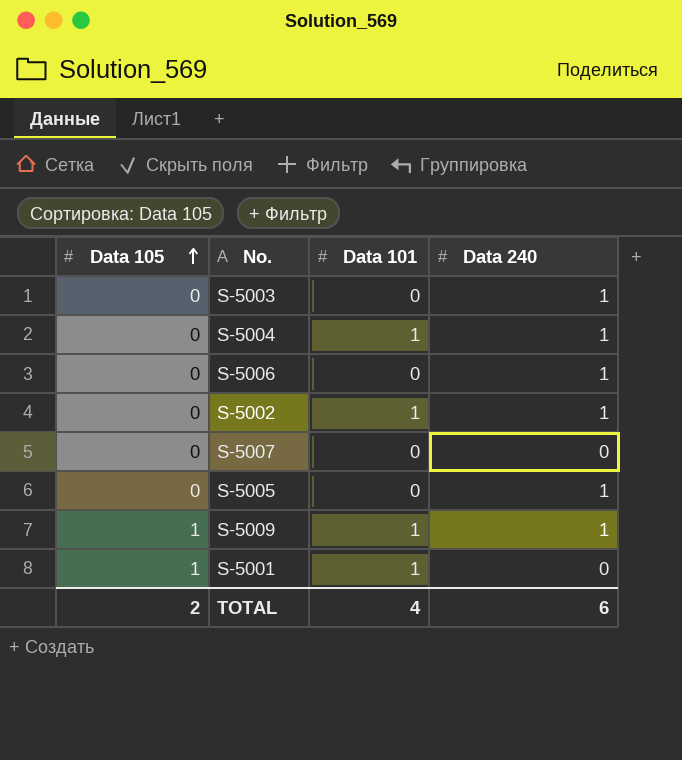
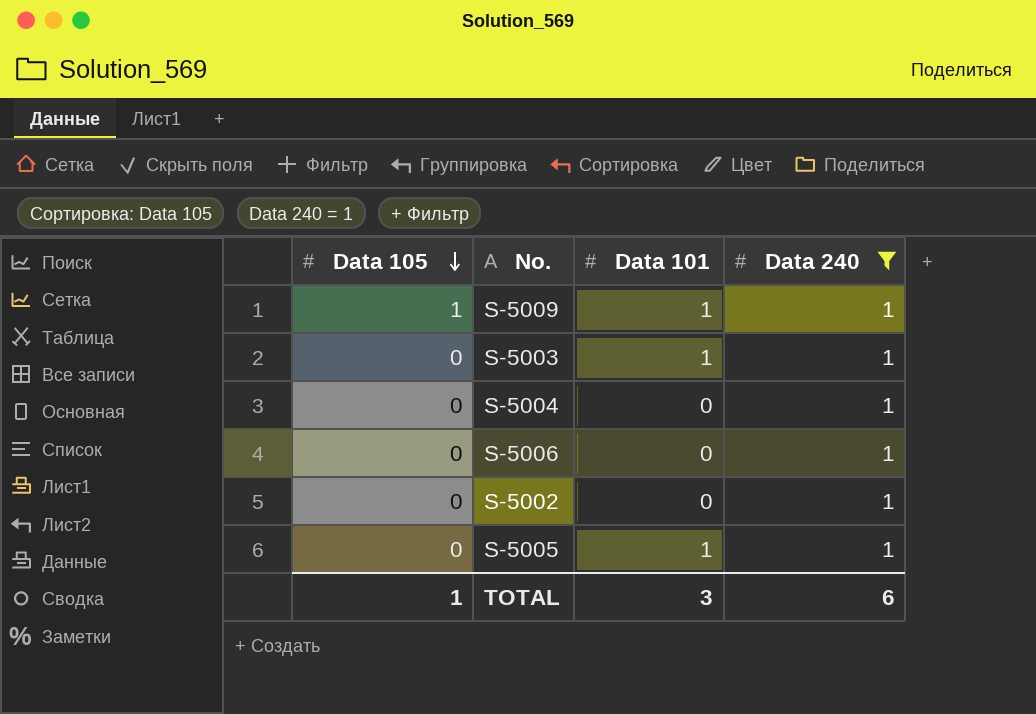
filter: none -> Data 240 = 1
row order: Data 105 ascending -> Data 105 descending
S-5003 | Data 101: 0 -> 1
S-5004 | Data 101: 1 -> 0
S-5002 | Data 101: 1 -> 0
S-5005 | Data 101: 0 -> 1
TOTAL | Data 105: 2 -> 1
TOTAL | Data 101: 4 -> 3

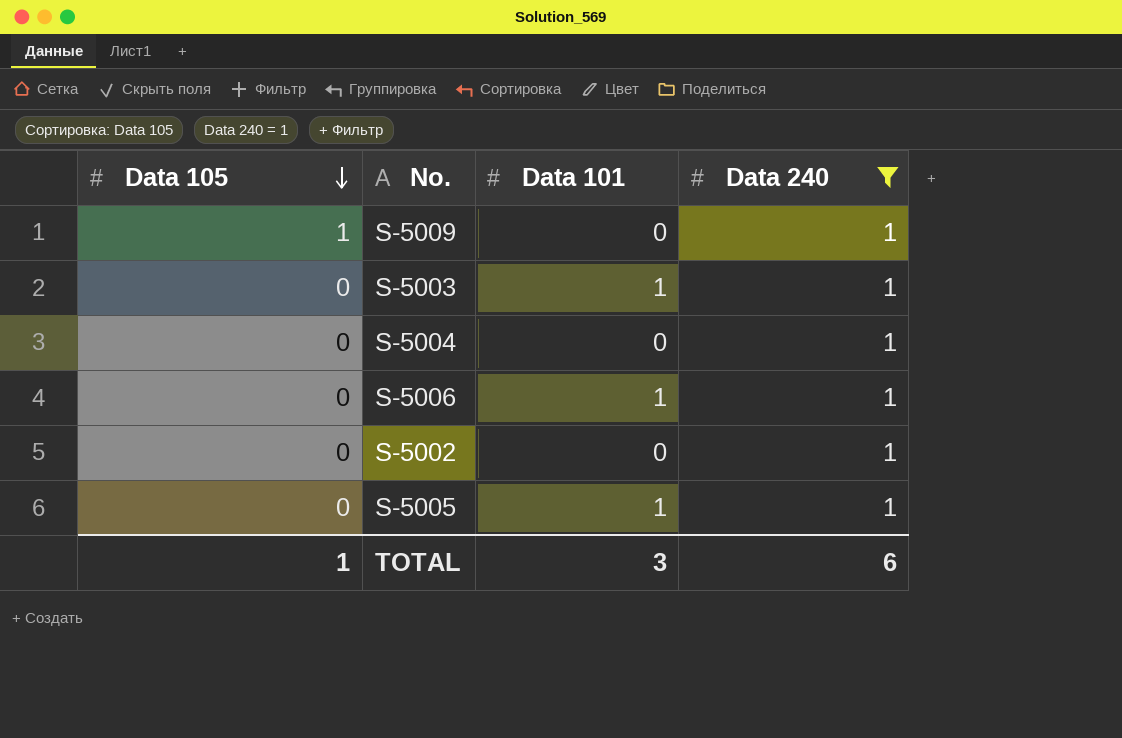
S-5009 | Data 101: 1 -> 0
S-5006 | Data 101: 0 -> 1

